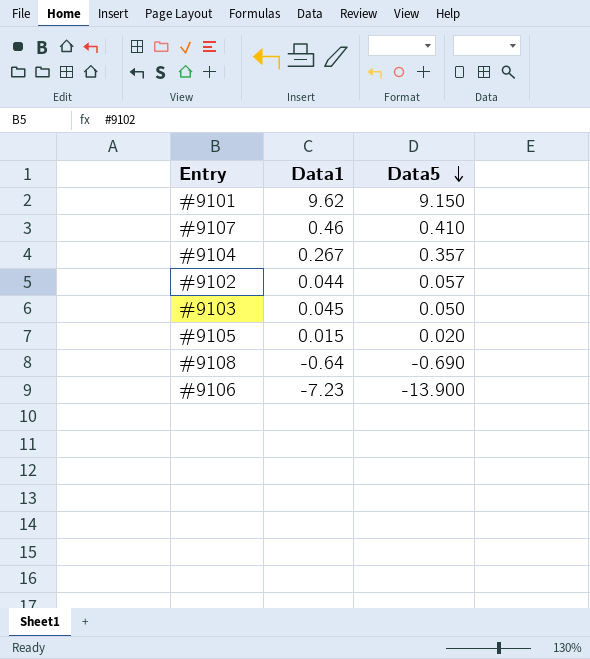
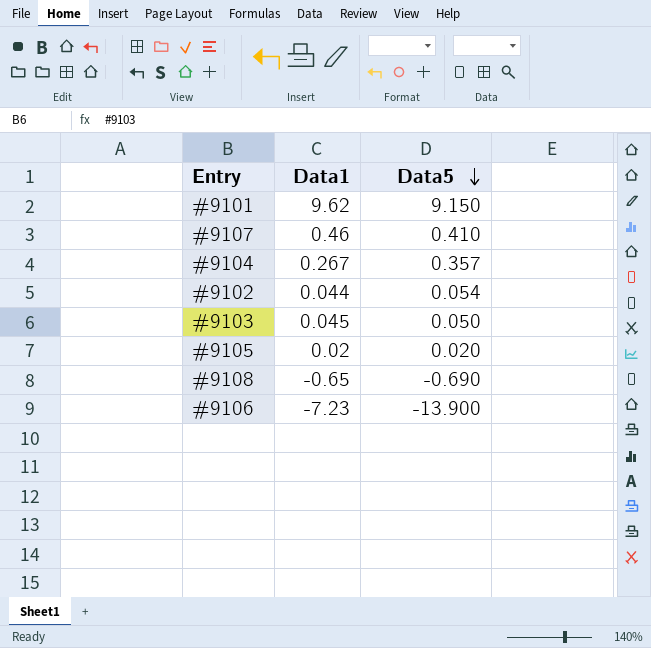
#9102 | Data5: 0.057 -> 0.054
#9105 | Data1: 0.015 -> 0.02
#9108 | Data1: -0.64 -> -0.65

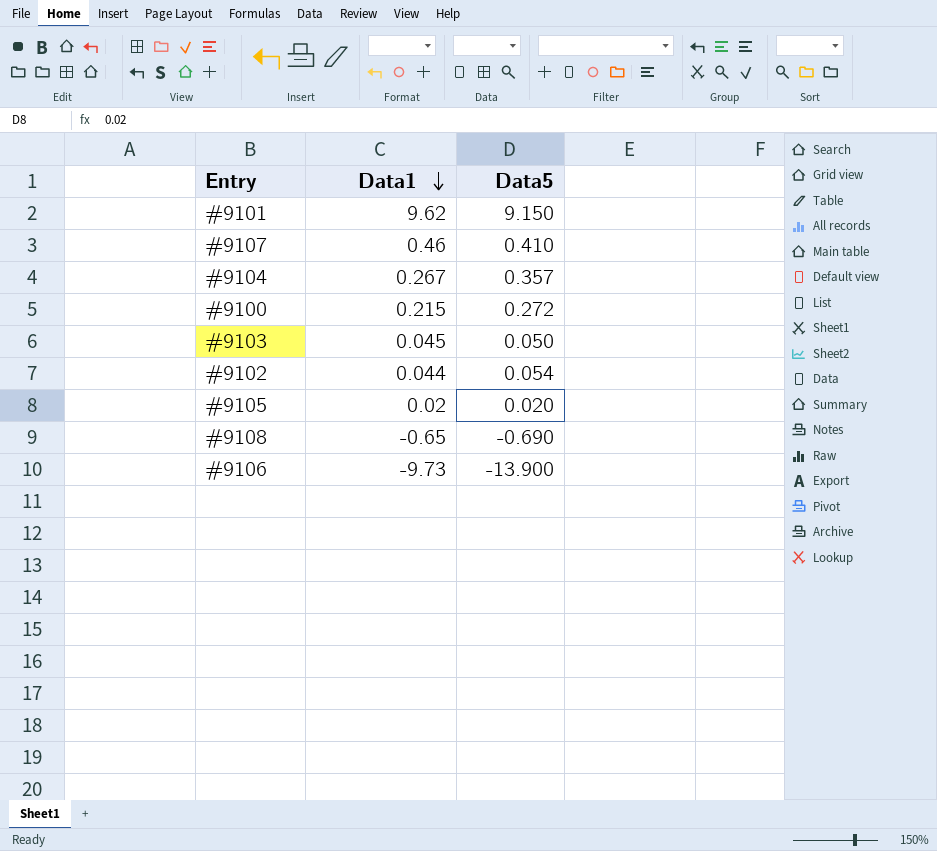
row order: Data5 descending -> Data1 descending
row #9100: none -> 0.215 | 0.272
#9106 | Data1: -7.23 -> -9.73

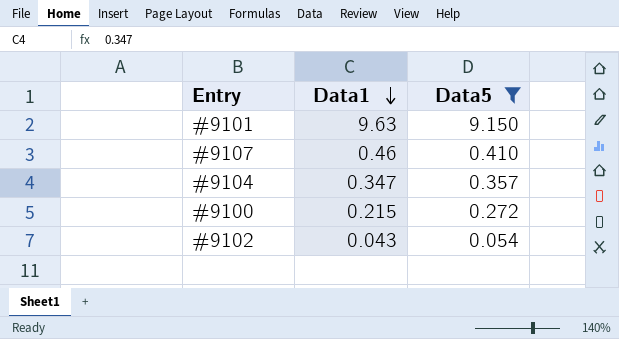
filter: none -> Data5 >= 0.054
#9101 | Data1: 9.62 -> 9.63
#9104 | Data1: 0.267 -> 0.347
#9102 | Data1: 0.044 -> 0.043

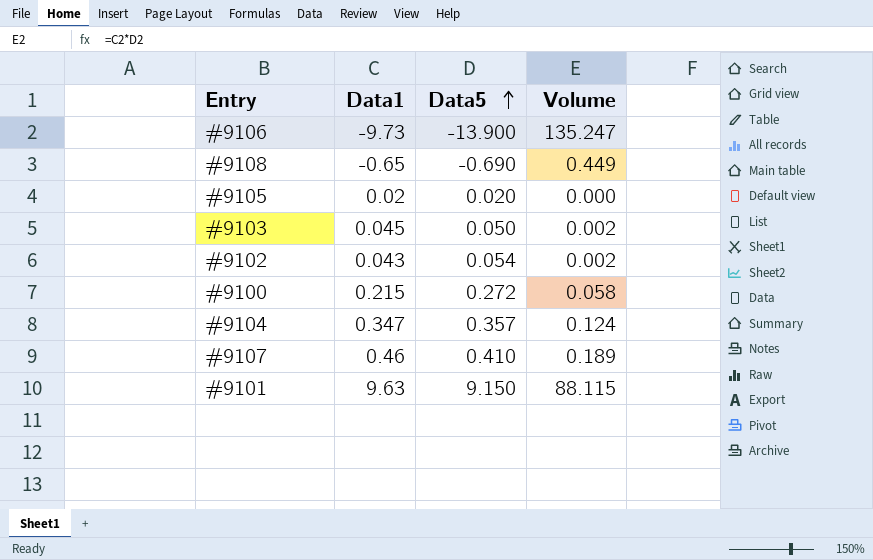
filter: Data5 >= 0.054 -> none
row order: Data1 descending -> Data5 ascending
column Volume | formula: none -> [Data1] * [Data5]

